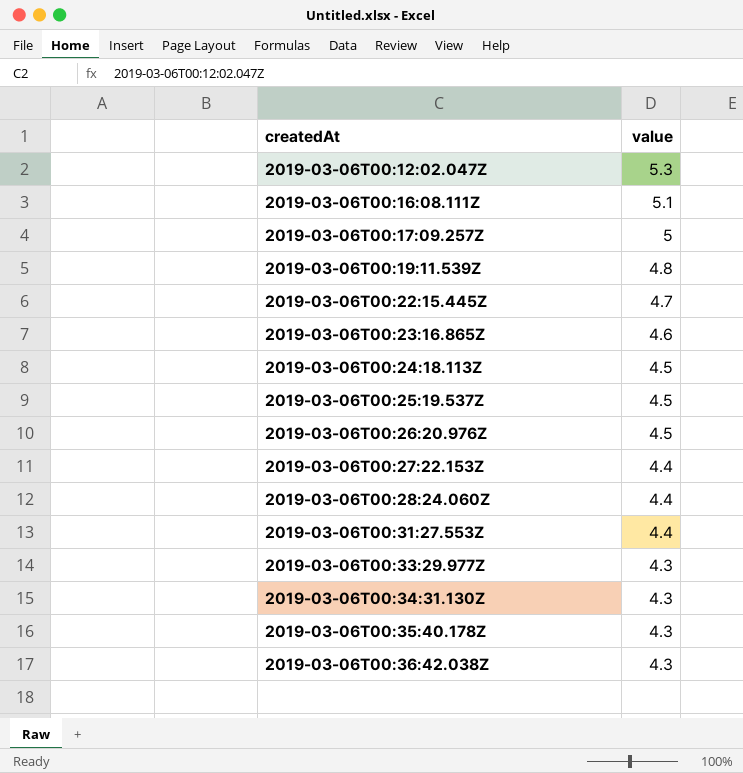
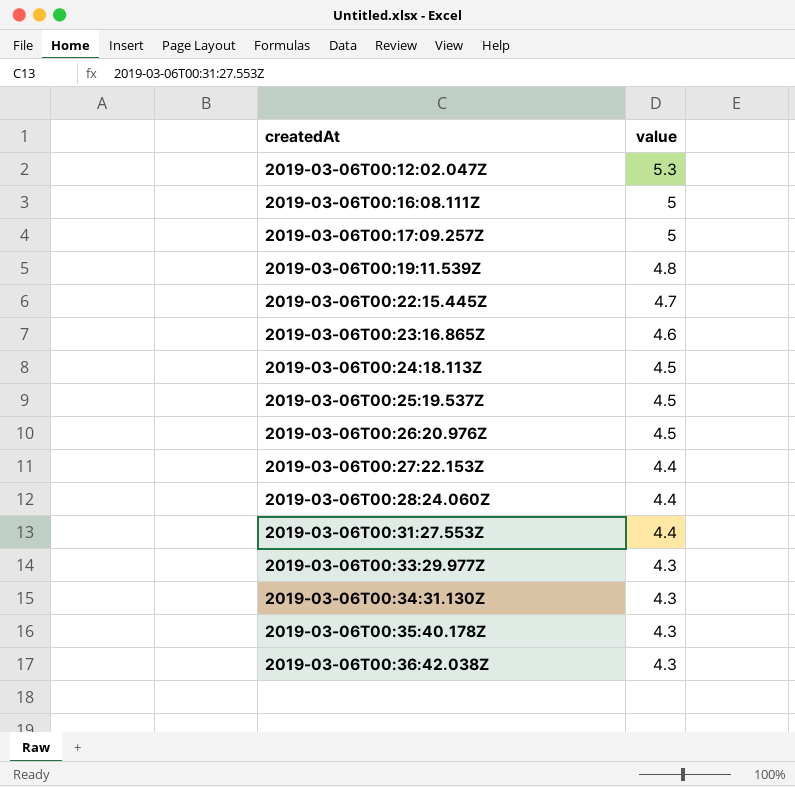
2019-03-06T00:16:08.111Z | value: 5.1 -> 5

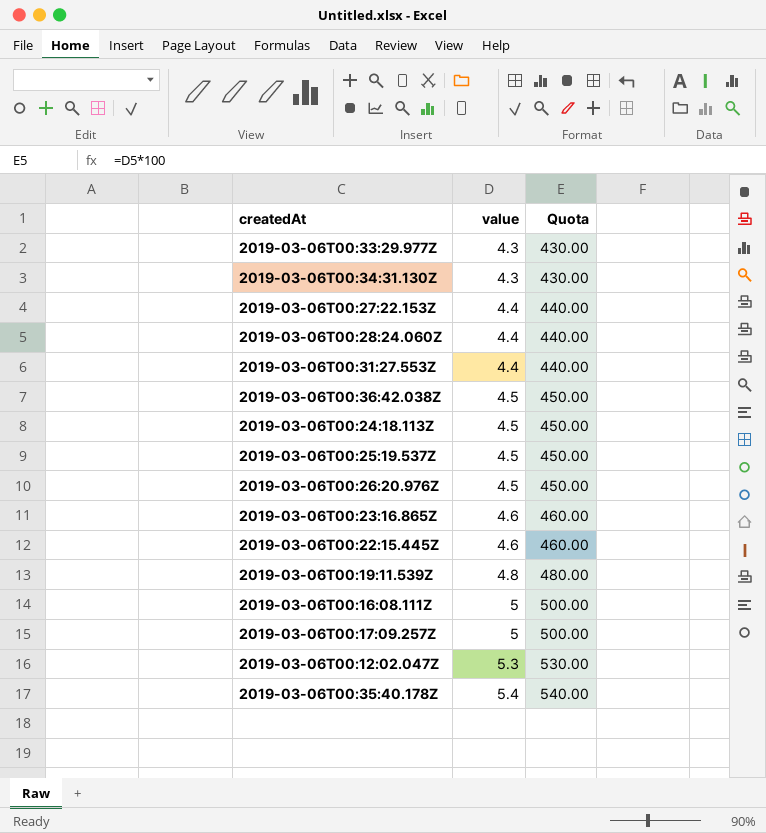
row order: createdAt ascending -> value ascending
column Quota | formula: none -> [value] * 100
2019-03-06T00:36:42.038Z | value: 4.3 -> 4.5
2019-03-06T00:22:15.445Z | value: 4.7 -> 4.6
2019-03-06T00:35:40.178Z | value: 4.3 -> 5.4

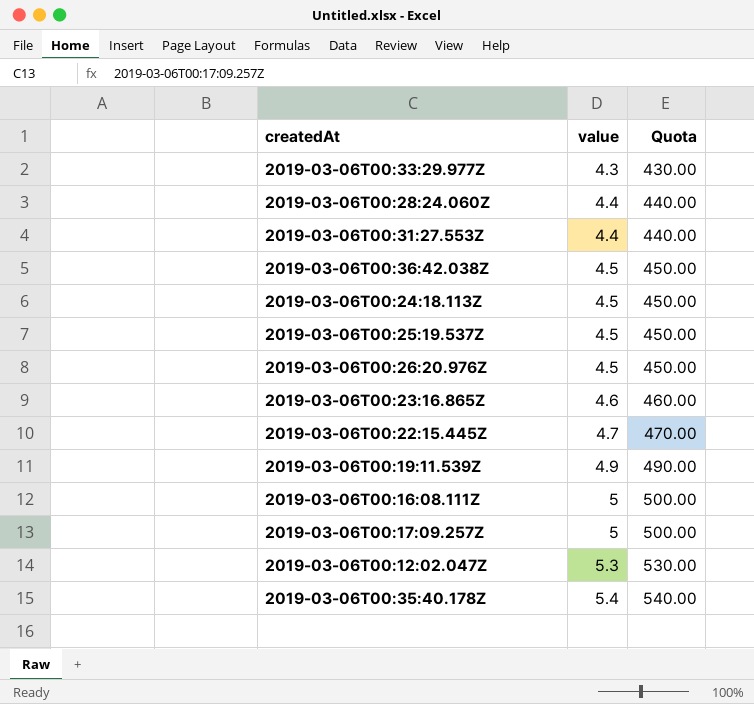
row 2019-03-06T00:34:31.130Z: 4.3 | 430.00 -> none
row 2019-03-06T00:27:22.153Z: 4.4 | 440.00 -> none
2019-03-06T00:22:15.445Z | value: 4.6 -> 4.7
2019-03-06T00:22:15.445Z | Quota: 460.00 -> 470.00
2019-03-06T00:19:11.539Z | value: 4.8 -> 4.9
2019-03-06T00:19:11.539Z | Quota: 480.00 -> 490.00

